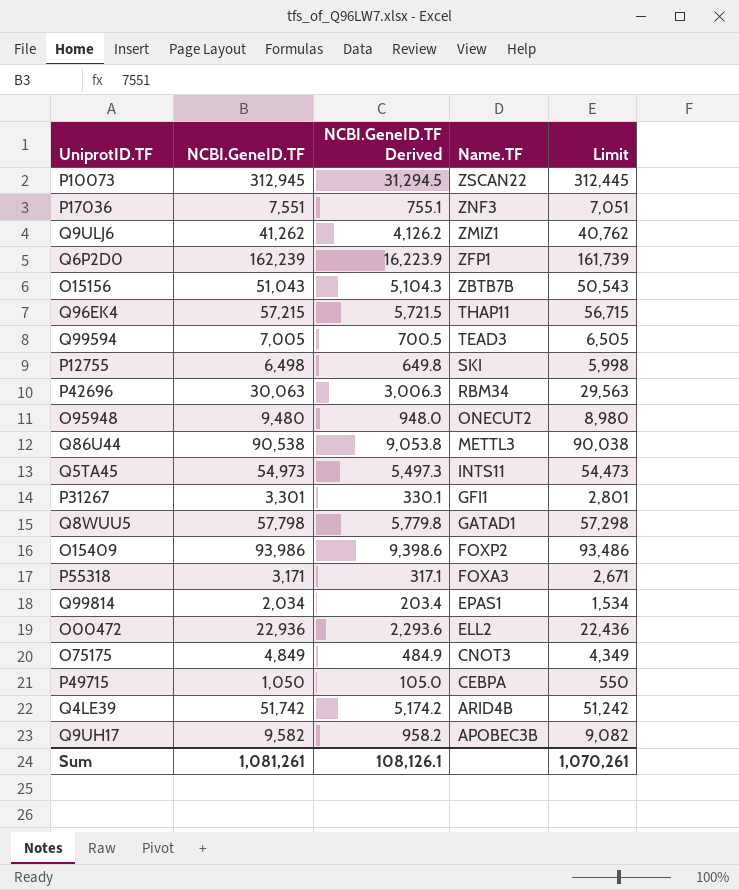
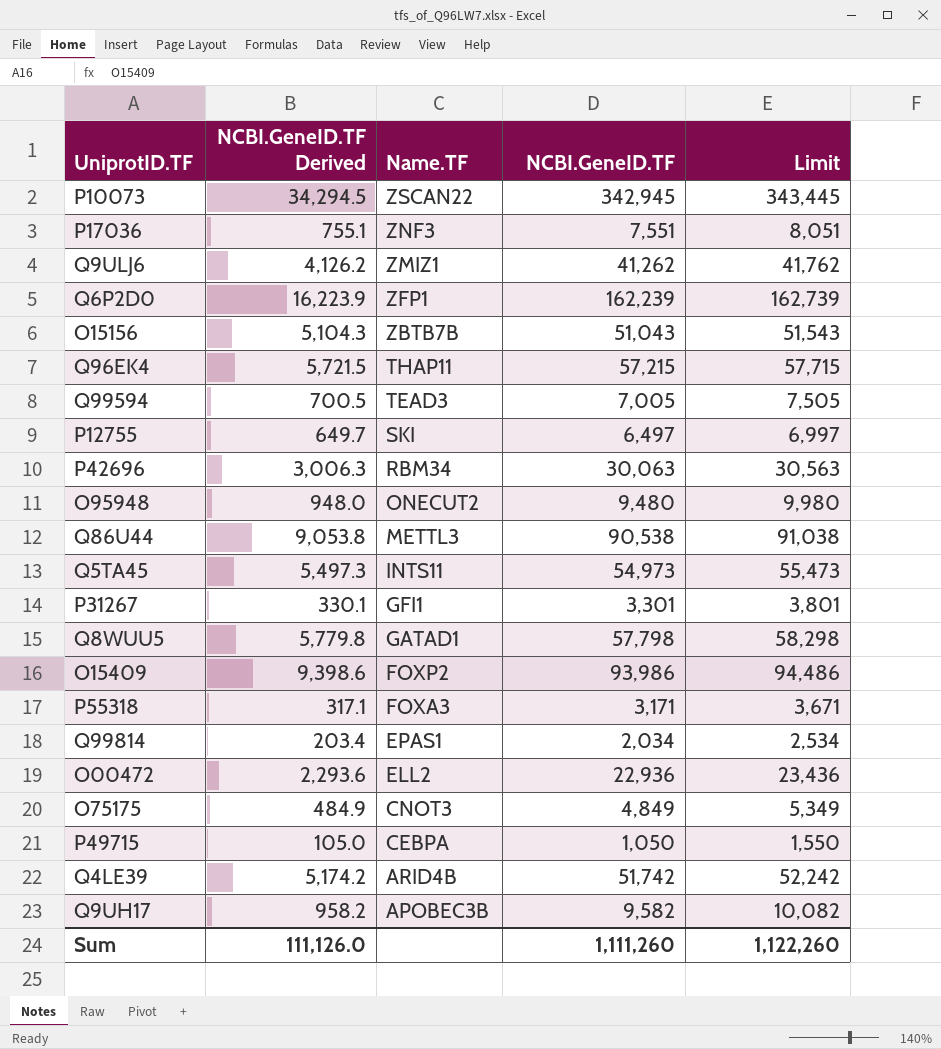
column NCBI.GeneID.TF | position: 2 -> 4
column Limit | formula: [NCBI.GeneID.TF] - 500 -> [NCBI.GeneID.TF] + 500
P10073 | NCBI.GeneID.TF Derived: 31,294.5 -> 34,294.5
P10073 | NCBI.GeneID.TF: 312,945 -> 342,945
P12755 | NCBI.GeneID.TF Derived: 649.8 -> 649.7
P12755 | NCBI.GeneID.TF: 6,498 -> 6,497
Sum | NCBI.GeneID.TF Derived: 108,126.1 -> 111,126.0
Sum | NCBI.GeneID.TF: 1,081,261 -> 1,111,260
Sum | Limit: 1,070,261 -> 1,122,260

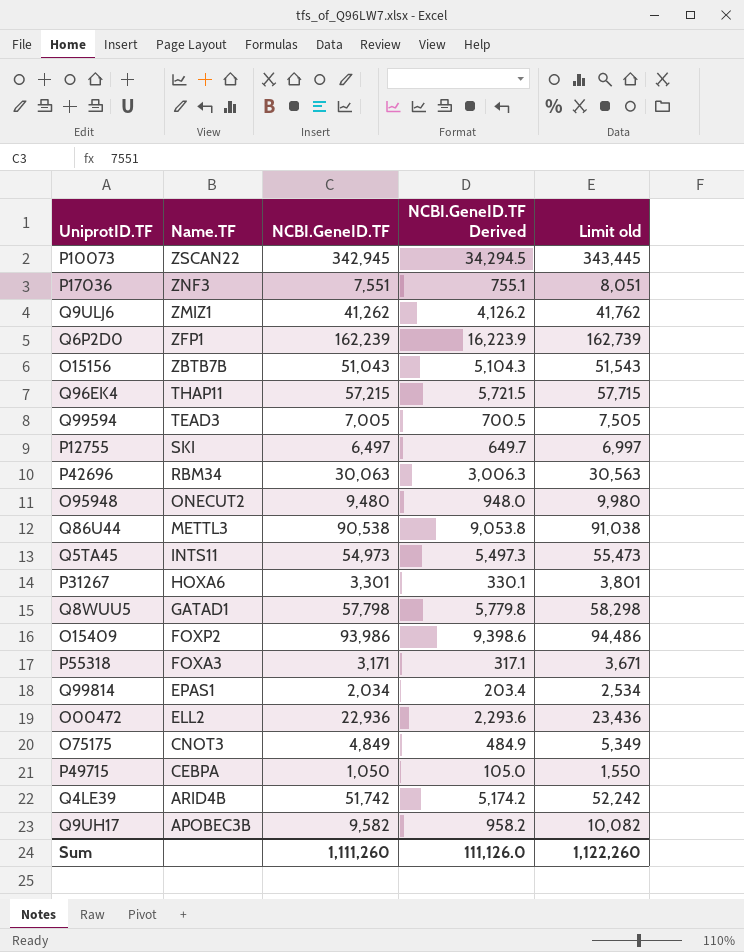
column NCBI.GeneID.TF Derived | position: 2 -> 4
column name: Limit -> Limit old
P31267 | Name.TF: GFI1 -> HOXA6

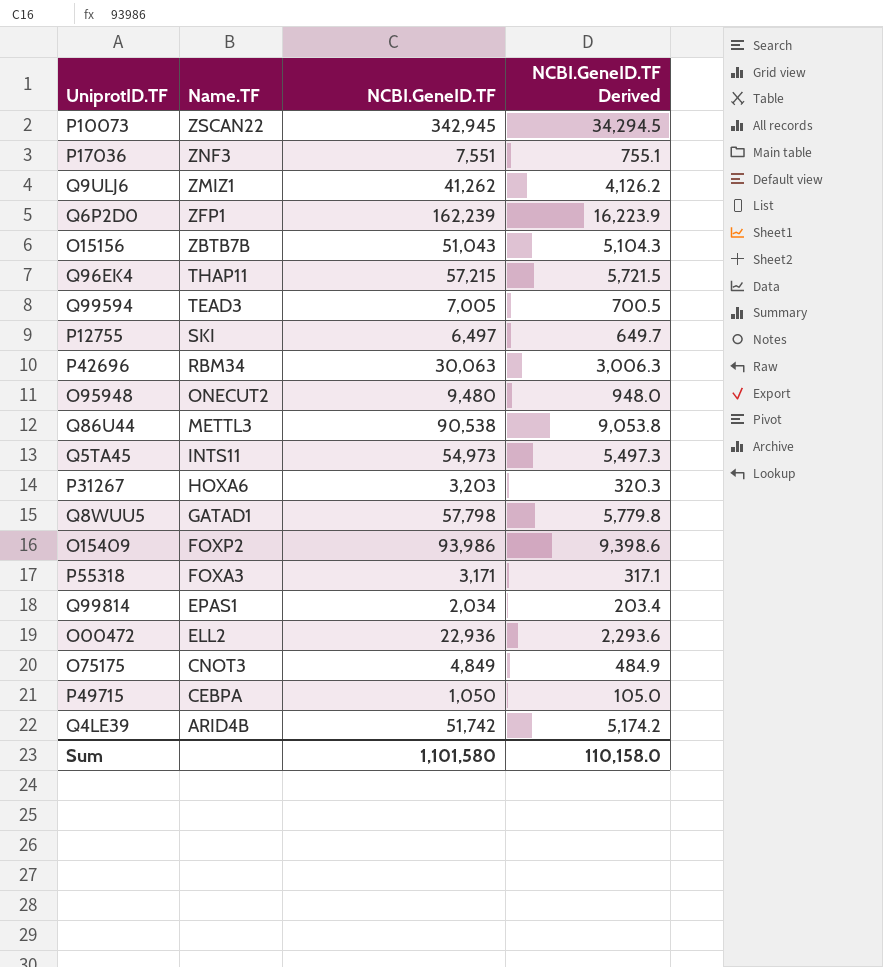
column Limit old | formula: [NCBI.GeneID.TF] + 500 -> none
row Q9UH17: APOBEC3B | 9,582 | 958.2 | 10,082 -> none
P31267 | NCBI.GeneID.TF: 3,301 -> 3,203
P31267 | NCBI.GeneID.TF Derived: 330.1 -> 320.3
Sum | NCBI.GeneID.TF: 1,111,260 -> 1,101,580
Sum | NCBI.GeneID.TF Derived: 111,126.0 -> 110,158.0

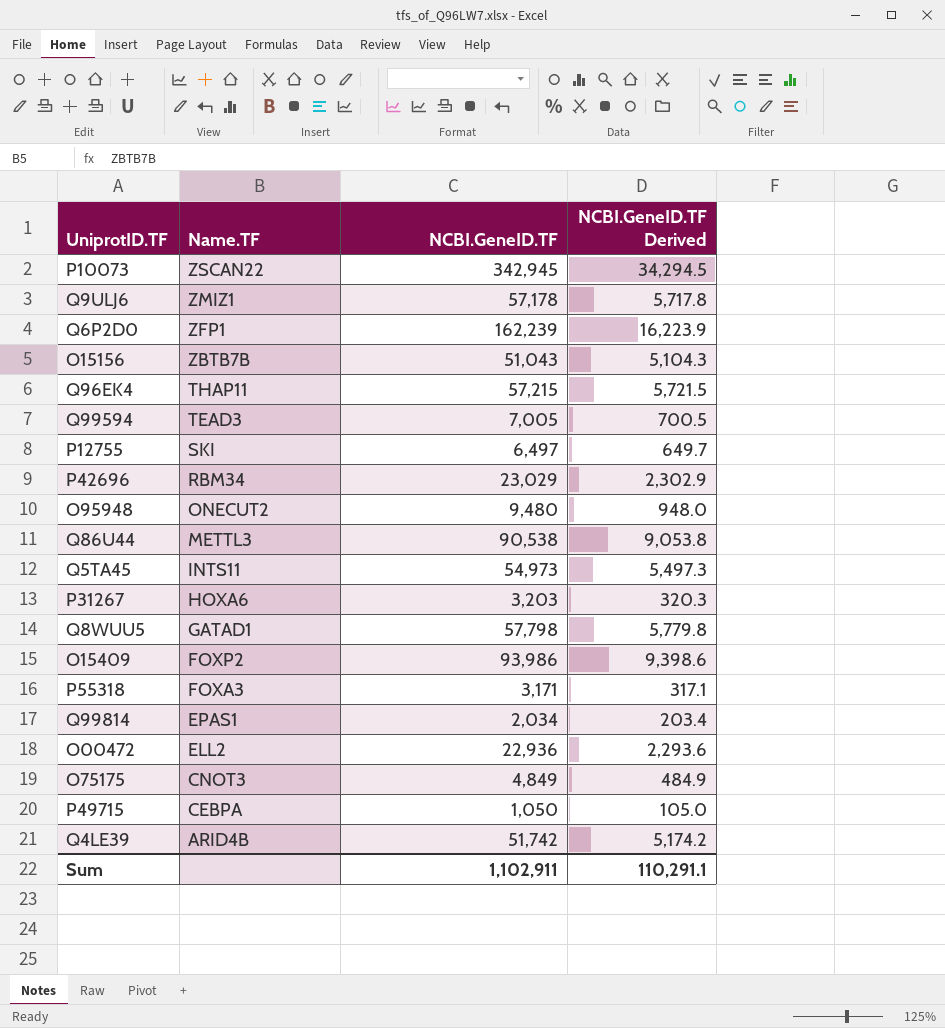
row P17036: ZNF3 | 7,551 | 755.1 -> none
Q9ULJ6 | NCBI.GeneID.TF: 41,262 -> 57,178
Q9ULJ6 | NCBI.GeneID.TF Derived: 4,126.2 -> 5,717.8
P42696 | NCBI.GeneID.TF: 30,063 -> 23,029
P42696 | NCBI.GeneID.TF Derived: 3,006.3 -> 2,302.9
Sum | NCBI.GeneID.TF: 1,101,580 -> 1,102,911
Sum | NCBI.GeneID.TF Derived: 110,158.0 -> 110,291.1

